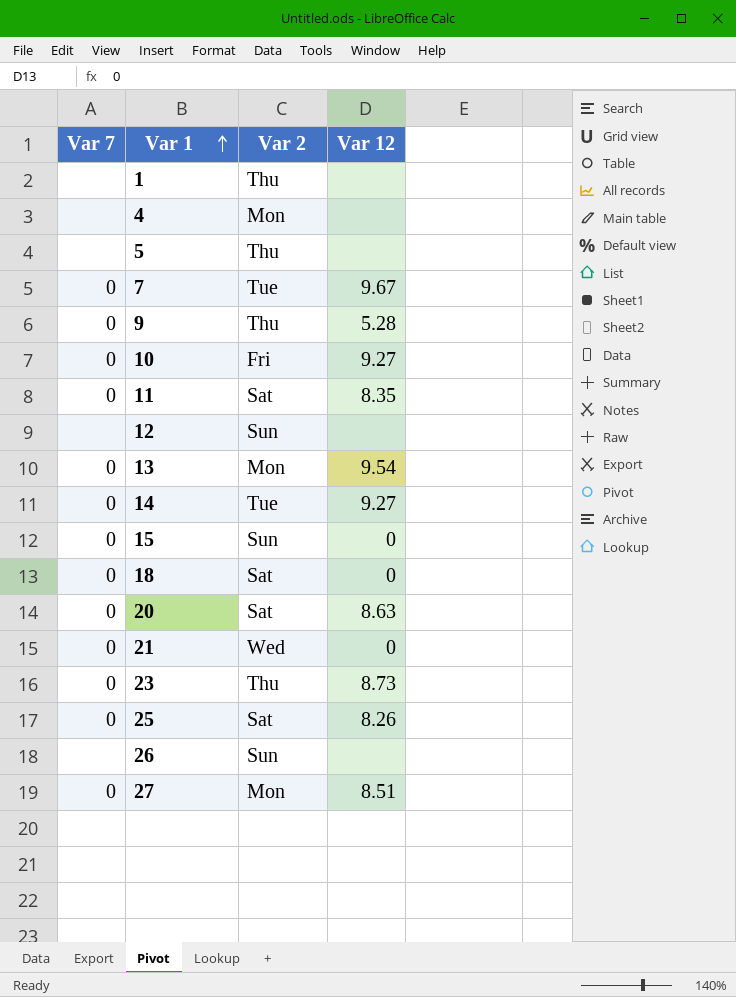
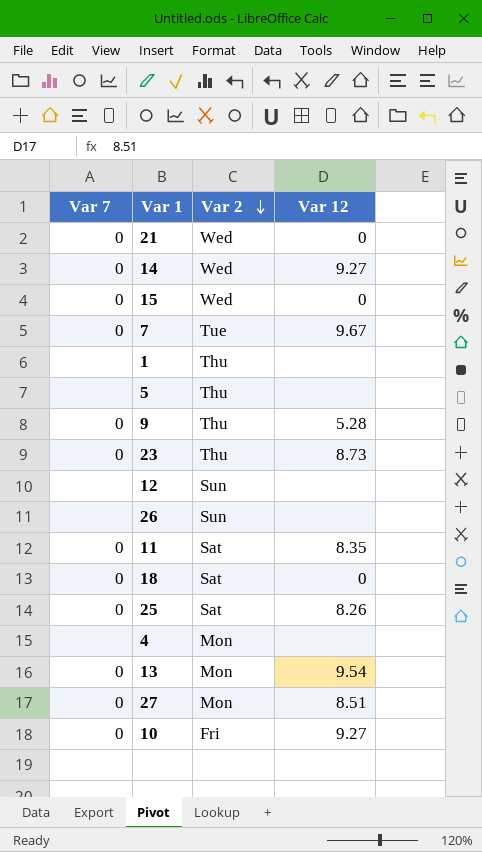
row order: Var 1 ascending -> Var 2 descending
row 20: 0 | Sat | 8.63 -> none
14 | Var 2: Tue -> Wed
15 | Var 2: Sun -> Wed

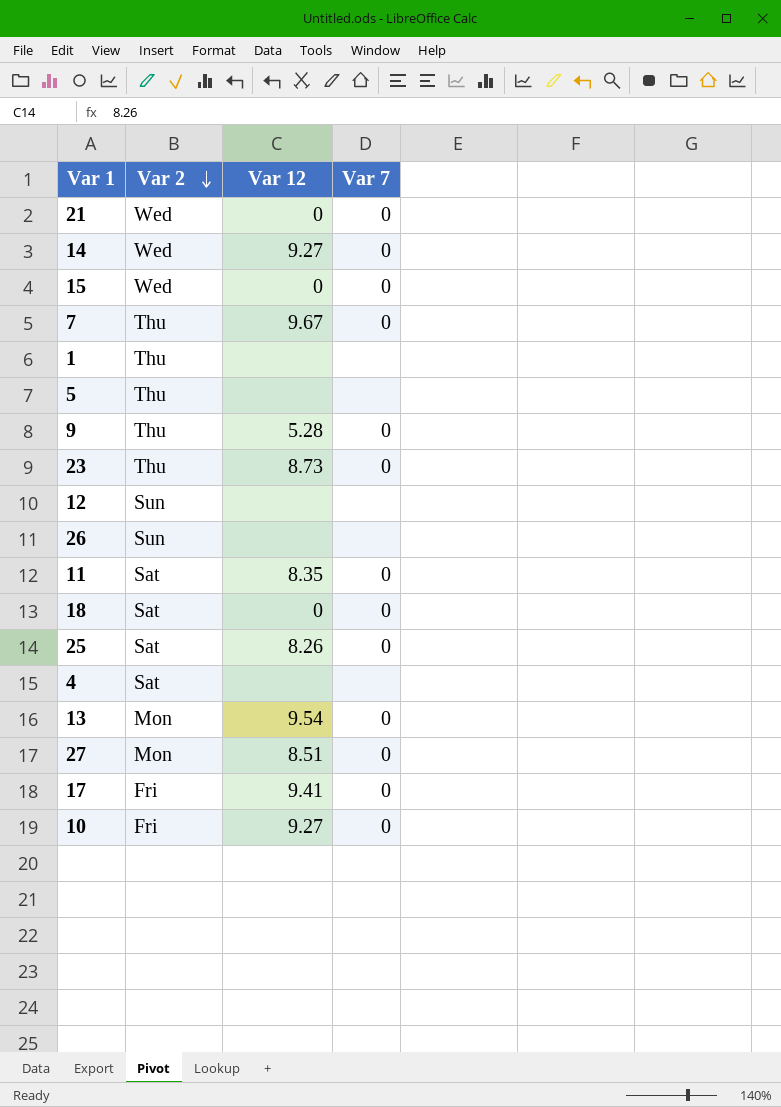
column Var 7 | position: 1 -> 4
7 | Var 2: Tue -> Thu
4 | Var 2: Mon -> Sat
row 17: none -> Fri | 9.41 | 0

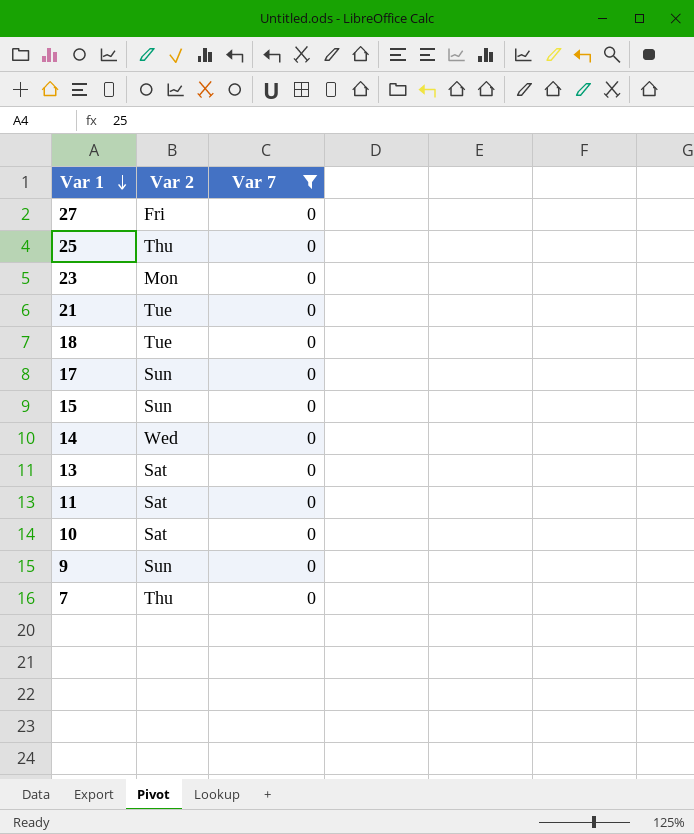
filter: none -> Var 7 = 0
row order: Var 2 descending -> Var 1 descending
column Var 12 | position: 3 -> none
27 | Var 2: Mon -> Fri
25 | Var 2: Sat -> Thu
23 | Var 2: Thu -> Mon
21 | Var 2: Wed -> Tue
18 | Var 2: Sat -> Tue
17 | Var 2: Fri -> Sun
15 | Var 2: Wed -> Sun
13 | Var 2: Mon -> Sat
10 | Var 2: Fri -> Sat
9 | Var 2: Thu -> Sun

